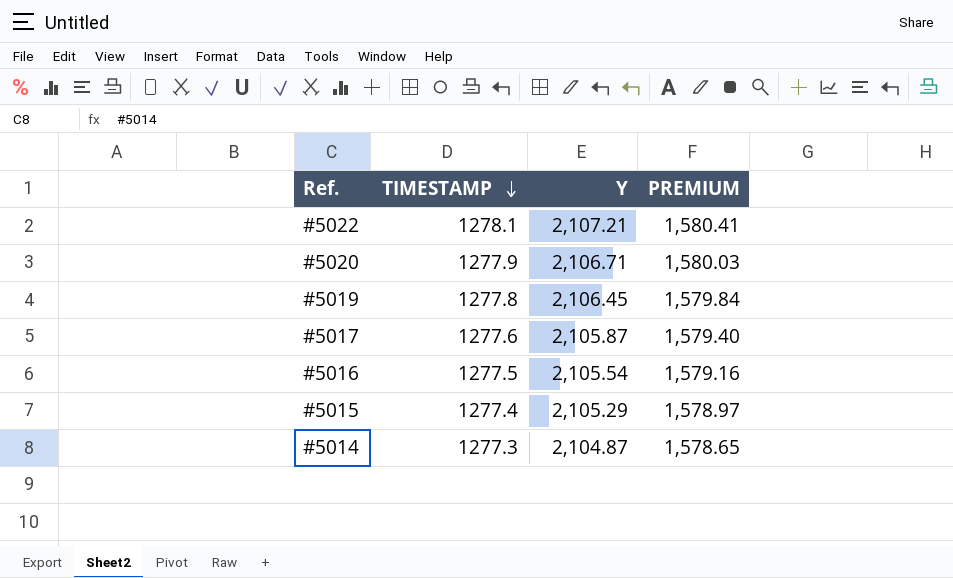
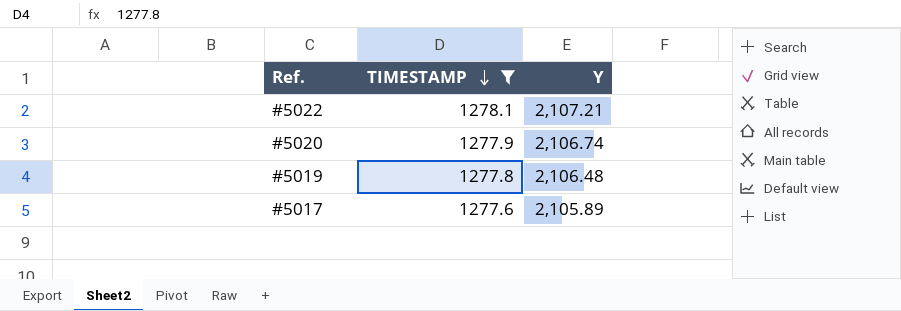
filter: none -> TIMESTAMP >= 1277.6
column PREMIUM | formula: [Y] * 0.75 -> none
#5020 | Y: 2,106.71 -> 2,106.74
#5019 | Y: 2,106.45 -> 2,106.48
#5017 | Y: 2,105.87 -> 2,105.89

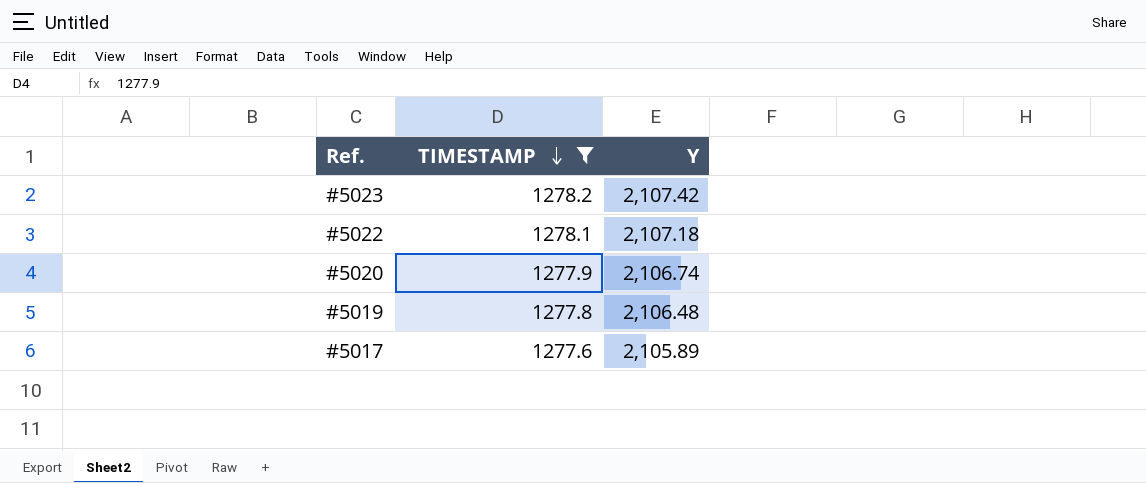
row #5023: none -> 1278.2 | 2,107.42
#5022 | Y: 2,107.21 -> 2,107.18

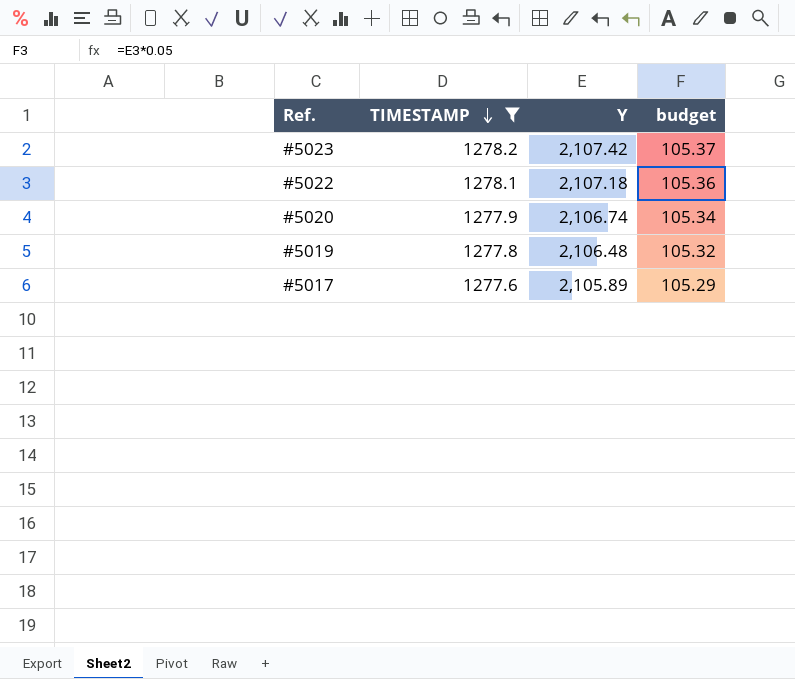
column budget | formula: none -> [Y] * 0.05

